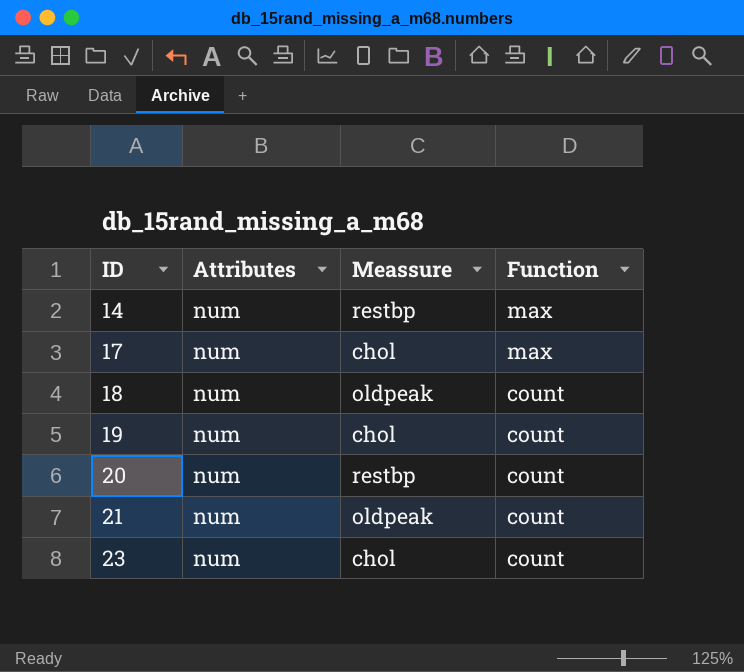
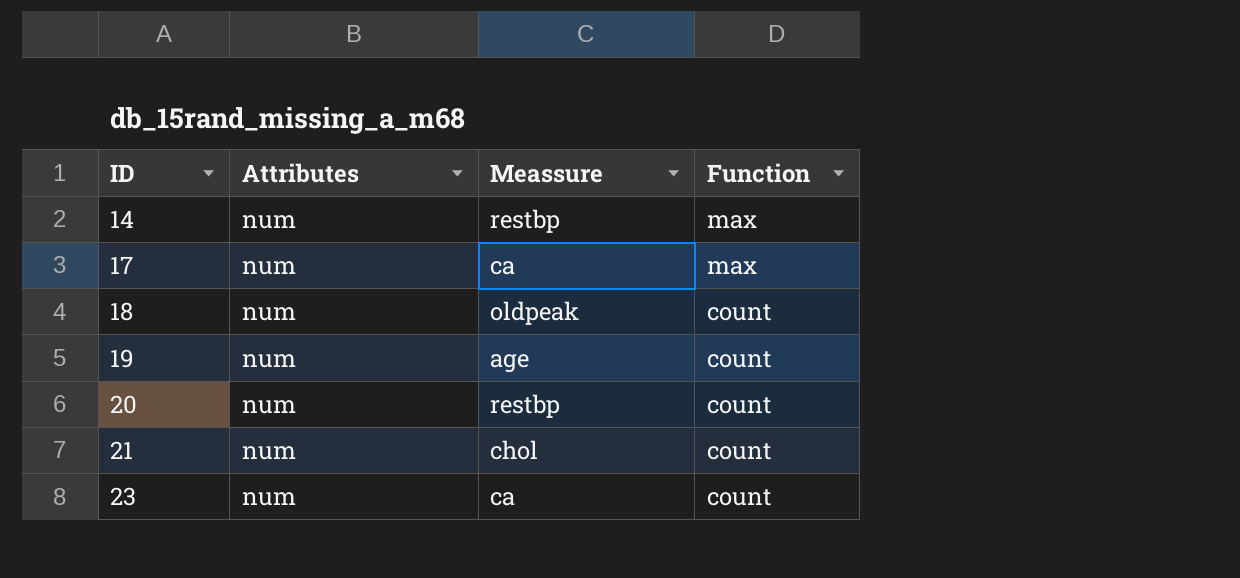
17 | Meassure: chol -> ca
19 | Meassure: chol -> age
21 | Meassure: oldpeak -> chol
23 | Meassure: chol -> ca

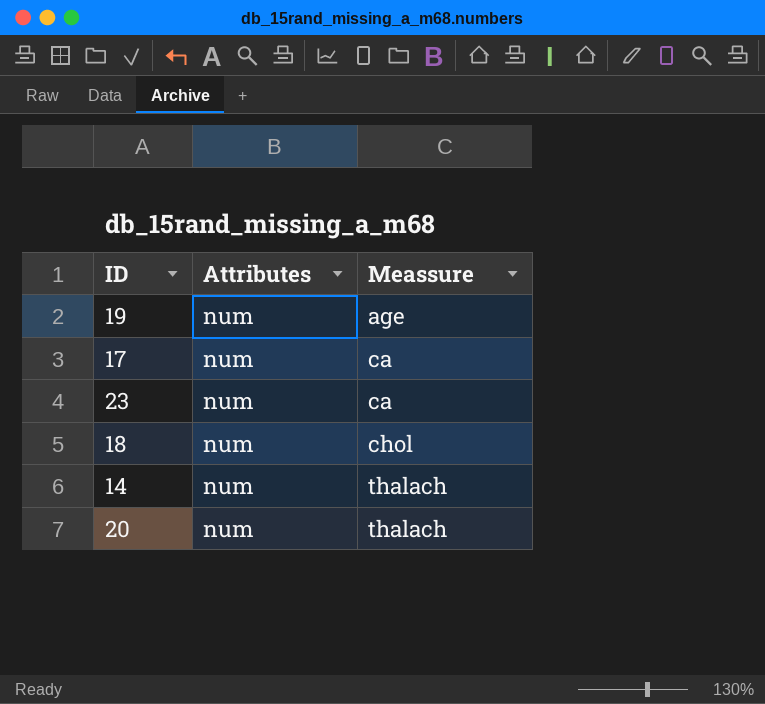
row order: ID ascending -> Meassure ascending
column Function | position: 4 -> none
row 21: num | chol | count -> none
18 | Meassure: oldpeak -> chol
14 | Meassure: restbp -> thalach
20 | Meassure: restbp -> thalach

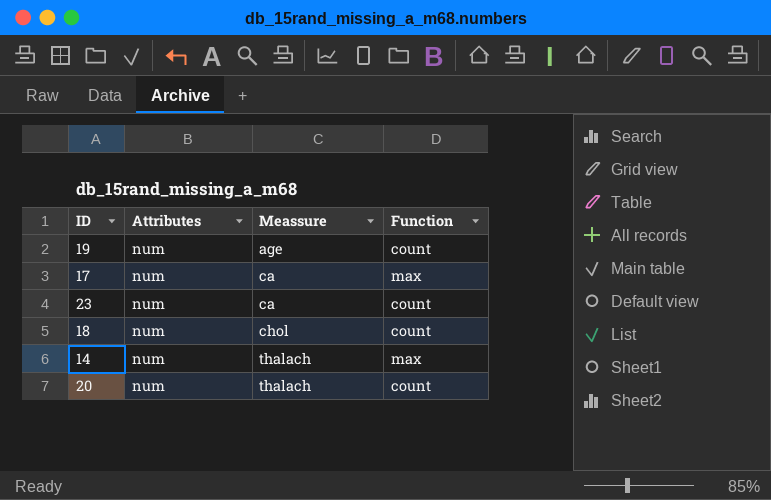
column Function | position: none -> 4

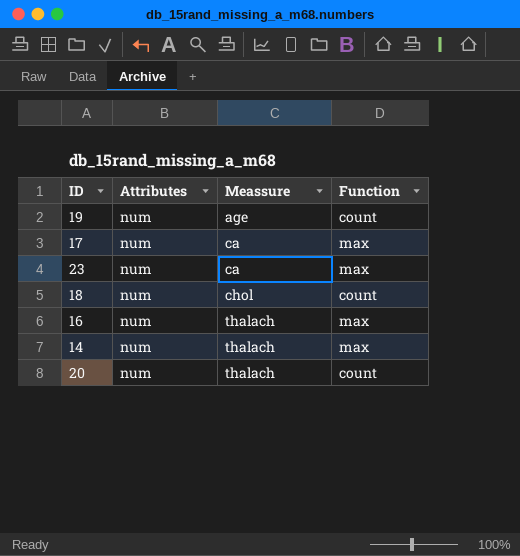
23 | Function: count -> max
row 16: none -> num | thalach | max

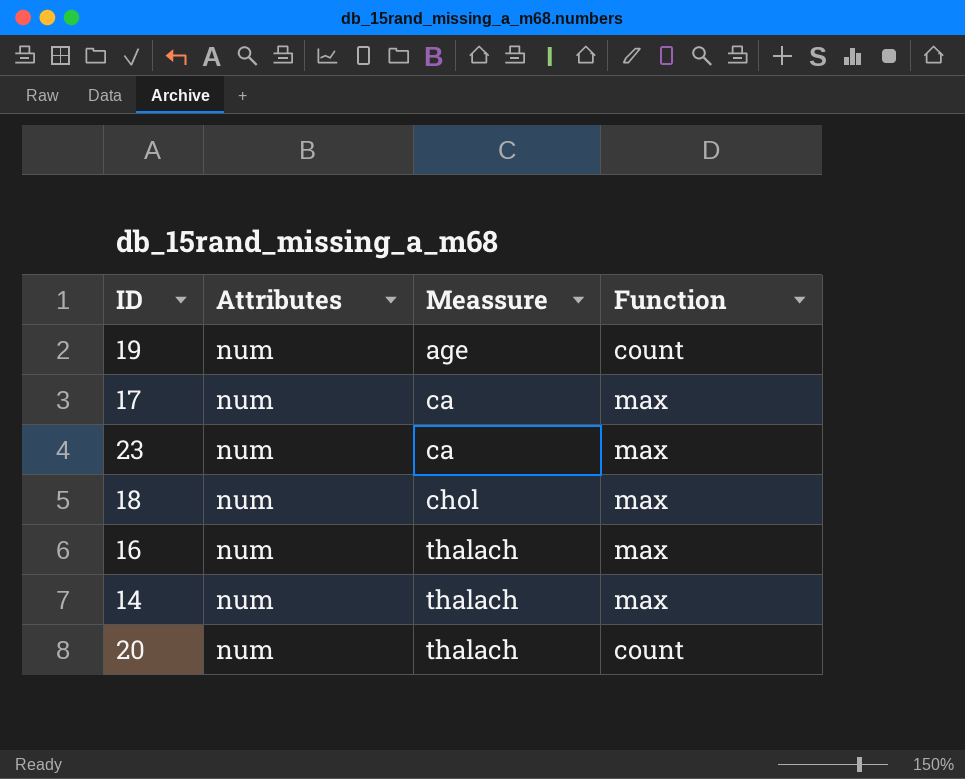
18 | Function: count -> max

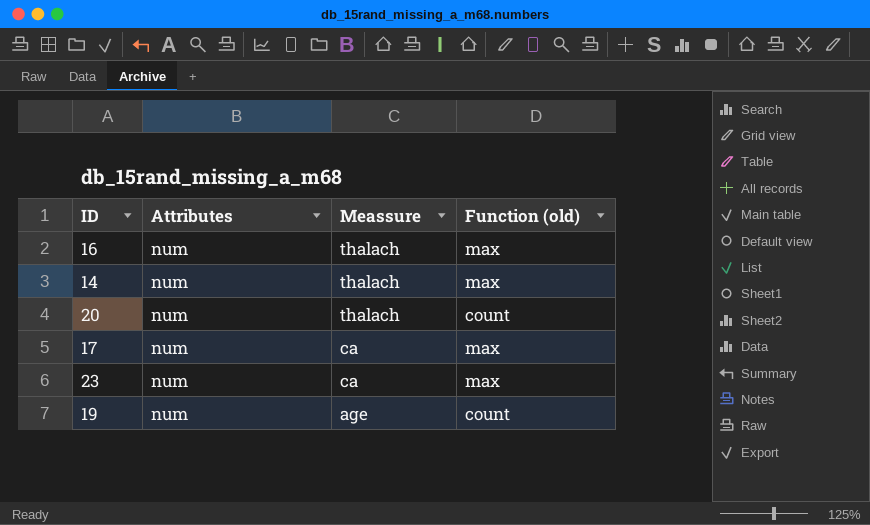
row order: Meassure ascending -> Meassure descending
column name: Function -> Function (old)
row 18: num | chol | max -> none

